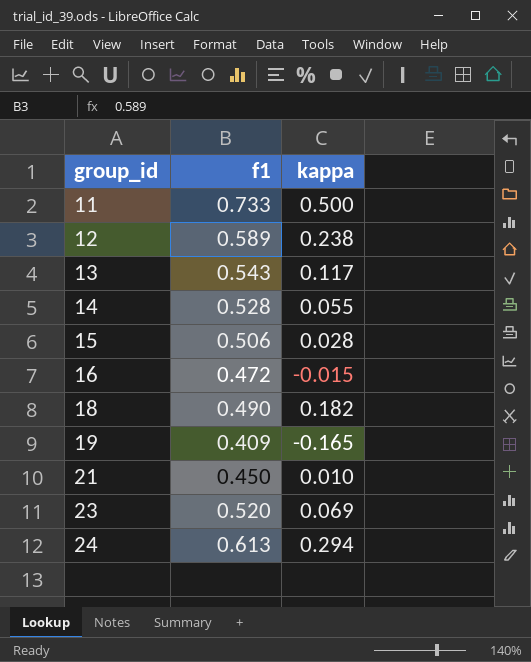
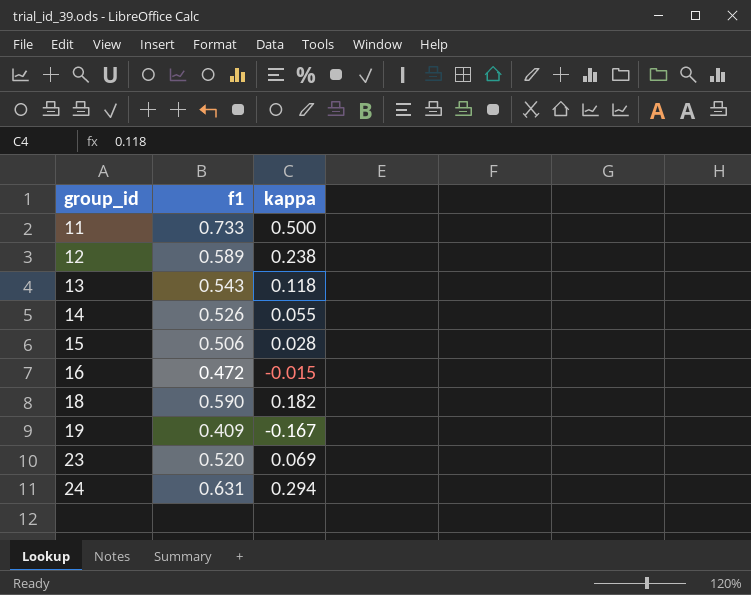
row 21: 0.450 | 0.010 -> none
13 | kappa: 0.117 -> 0.118
14 | f1: 0.528 -> 0.526
18 | f1: 0.490 -> 0.590
19 | kappa: -0.165 -> -0.167
24 | f1: 0.613 -> 0.631

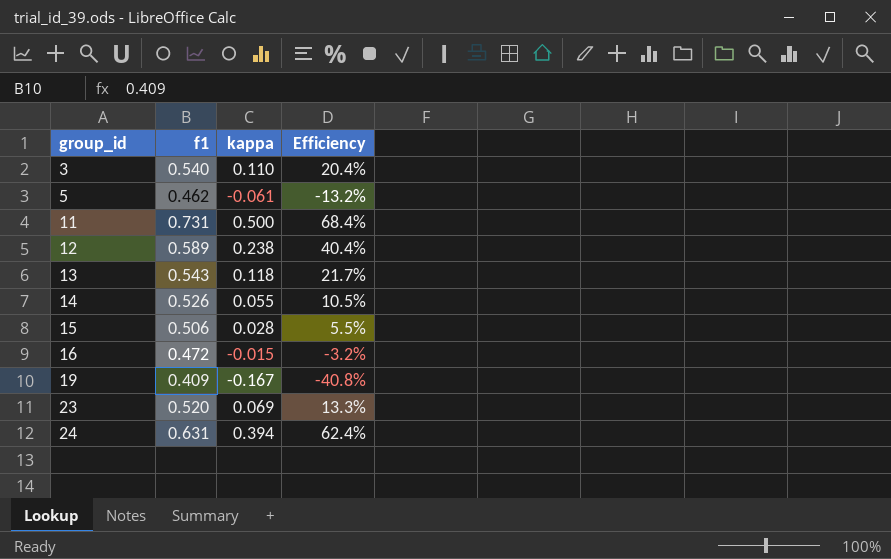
column Efficiency | formula: none -> [kappa] / [f1]
row 18: 0.590 | 0.182 -> none
row 3: none -> 0.540 | 0.110 | 20.4%
row 5: none -> 0.462 | -0.061 | -13.2%
11 | f1: 0.733 -> 0.731
24 | kappa: 0.294 -> 0.394

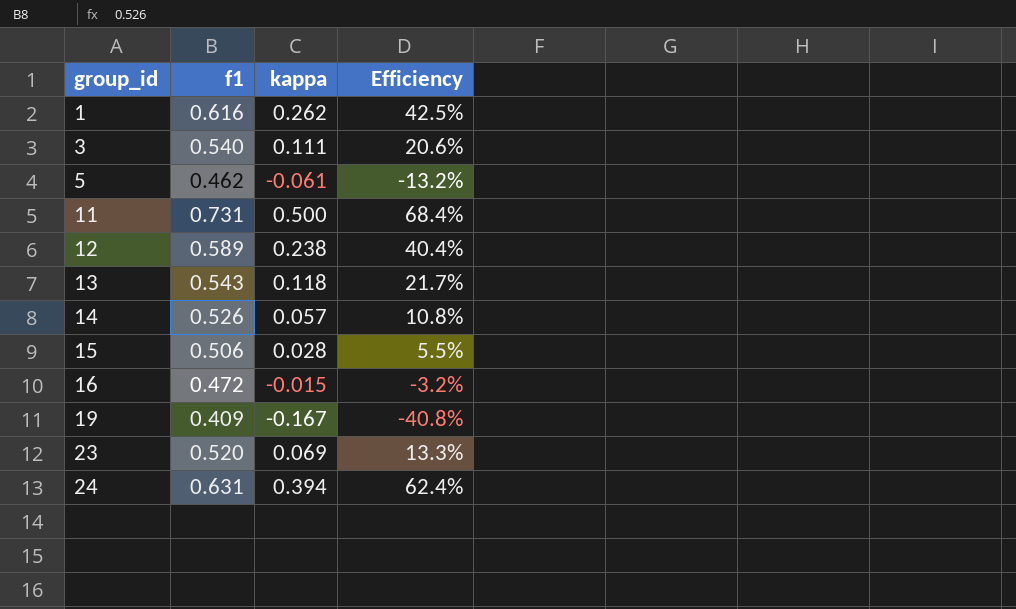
row 1: none -> 0.616 | 0.262 | 42.5%
3 | kappa: 0.110 -> 0.111
3 | Efficiency: 20.4% -> 20.6%
14 | kappa: 0.055 -> 0.057
14 | Efficiency: 10.5% -> 10.8%

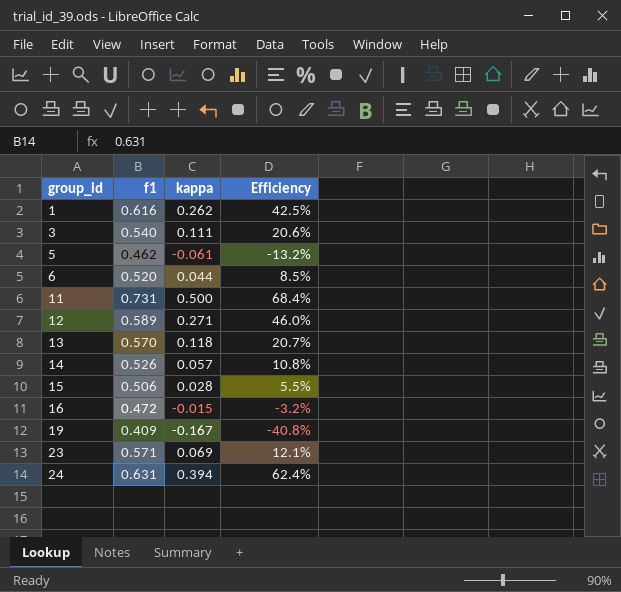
row 6: none -> 0.520 | 0.044 | 8.5%
12 | kappa: 0.238 -> 0.271
12 | Efficiency: 40.4% -> 46.0%
13 | f1: 0.543 -> 0.570
13 | Efficiency: 21.7% -> 20.7%
23 | f1: 0.520 -> 0.571
23 | Efficiency: 13.3% -> 12.1%

